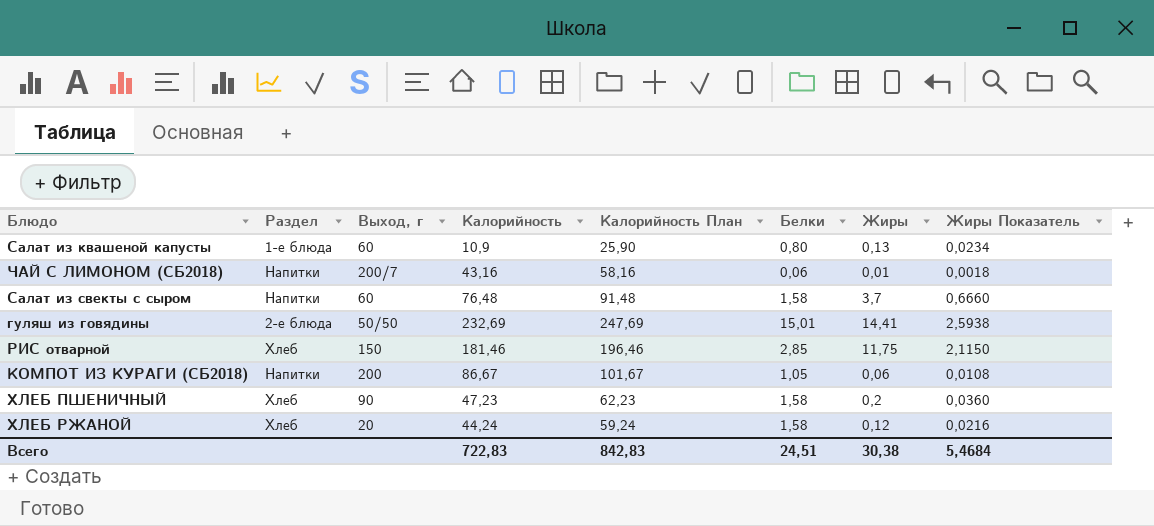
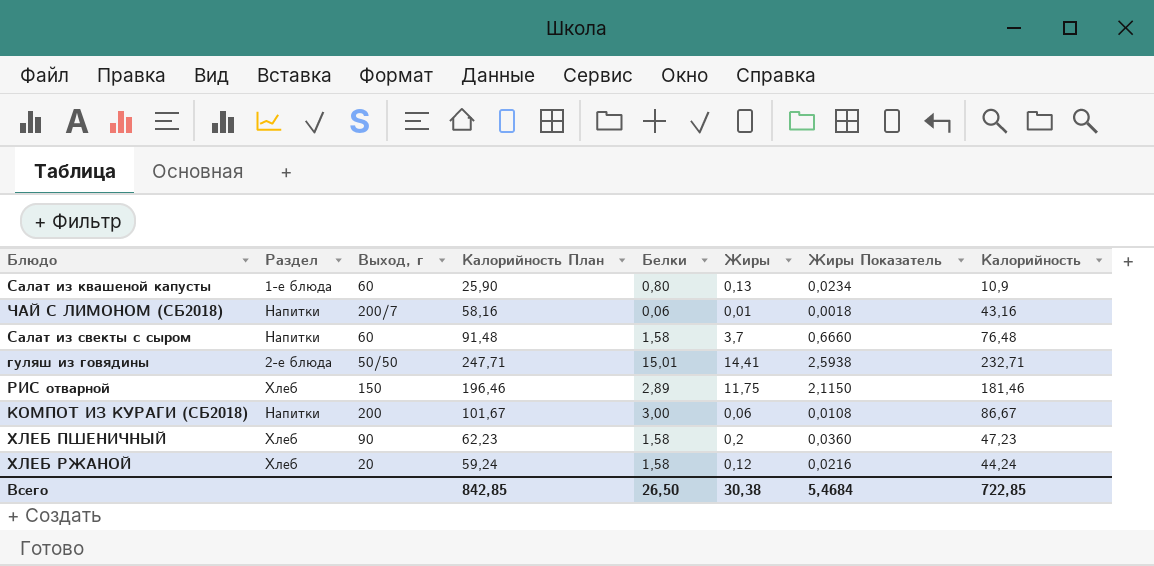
column Калорийность | position: 4 -> 8
гуляш из говядины | Калорийность План: 247,69 -> 247,71
гуляш из говядины | Калорийность: 232,69 -> 232,71
РИС отварной | Белки: 2,85 -> 2,89
КОМПОТ ИЗ КУРАГИ (СБ2018) | Белки: 1,05 -> 3,00
Всего | Калорийность План: 842,83 -> 842,85
Всего | Белки: 24,51 -> 26,50
Всего | Калорийность: 722,83 -> 722,85

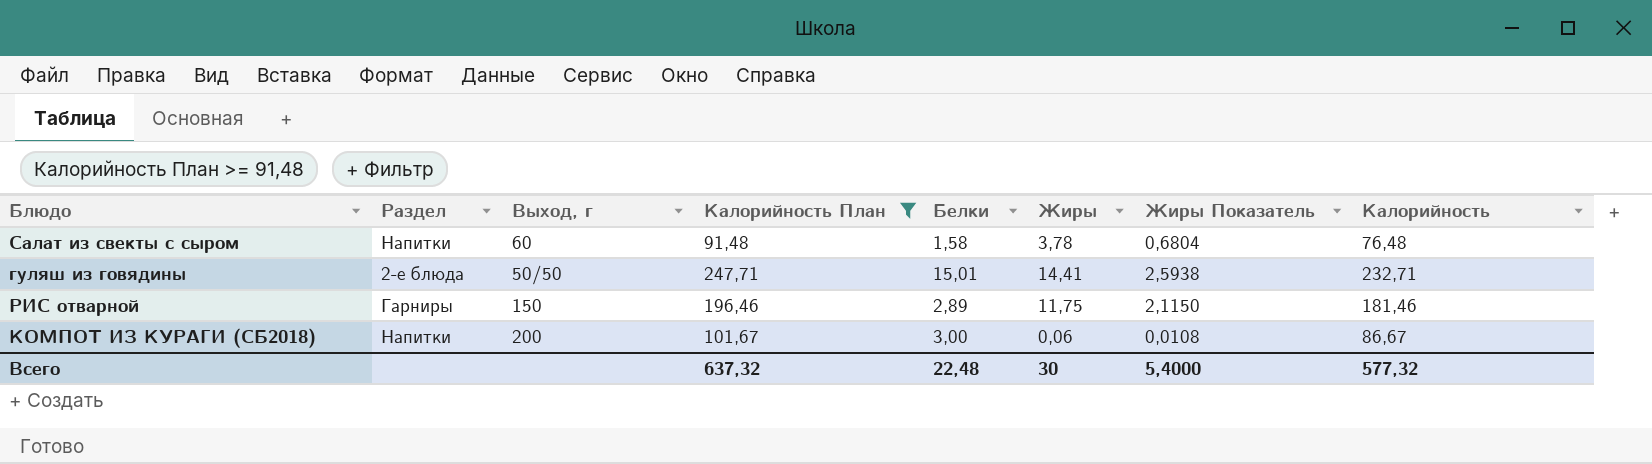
filter: none -> Калорийность План >= 91,48
Салат из свекты с сыром | Жиры: 3,7 -> 3,78
Салат из свекты с сыром | Жиры Показатель: 0,6660 -> 0,6804
РИС отварной | Раздел: Хлеб -> Гарниры
Всего | Калорийность План: 842,85 -> 637,32
Всего | Белки: 26,50 -> 22,48
Всего | Жиры: 30,38 -> 30
Всего | Жиры Показатель: 5,4684 -> 5,4000
Всего | Калорийность: 722,85 -> 577,32

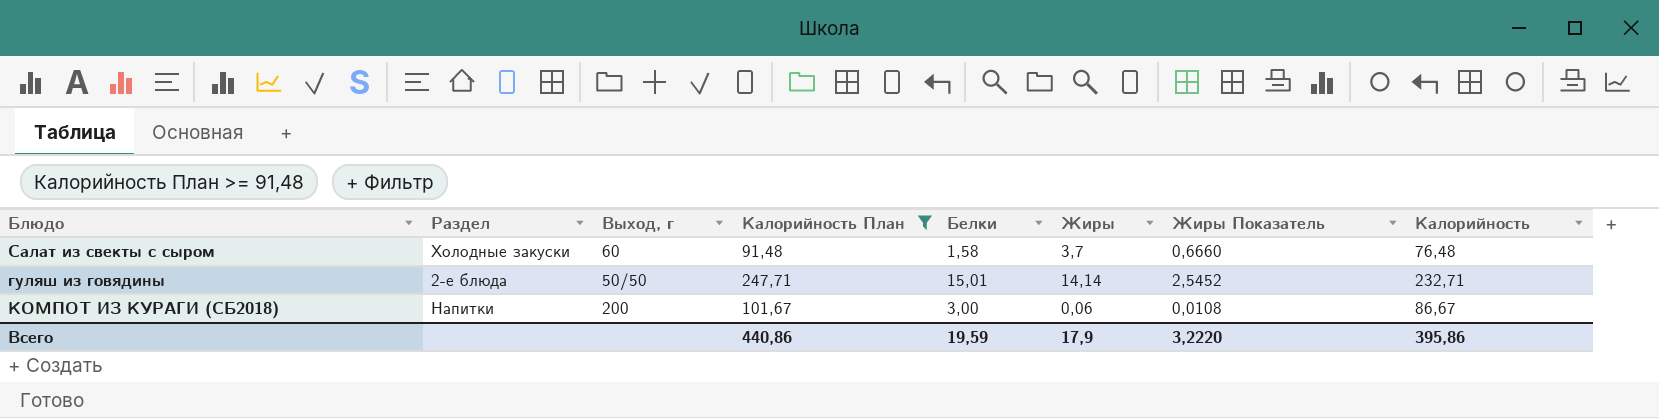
row РИС отварной: Гарниры | 150 | 196,46 | 2,89 | 11,75 | 2,1150 | 181,46 -> none
Салат из свекты с сыром | Раздел: Напитки -> Холодные закуски
Салат из свекты с сыром | Жиры: 3,78 -> 3,7
Салат из свекты с сыром | Жиры Показатель: 0,6804 -> 0,6660
гуляш из говядины | Жиры: 14,41 -> 14,14
гуляш из говядины | Жиры Показатель: 2,5938 -> 2,5452
Всего | Калорийность План: 637,32 -> 440,86
Всего | Белки: 22,48 -> 19,59
Всего | Жиры: 30 -> 17,9
Всего | Жиры Показатель: 5,4000 -> 3,2220
Всего | Калорийность: 577,32 -> 395,86

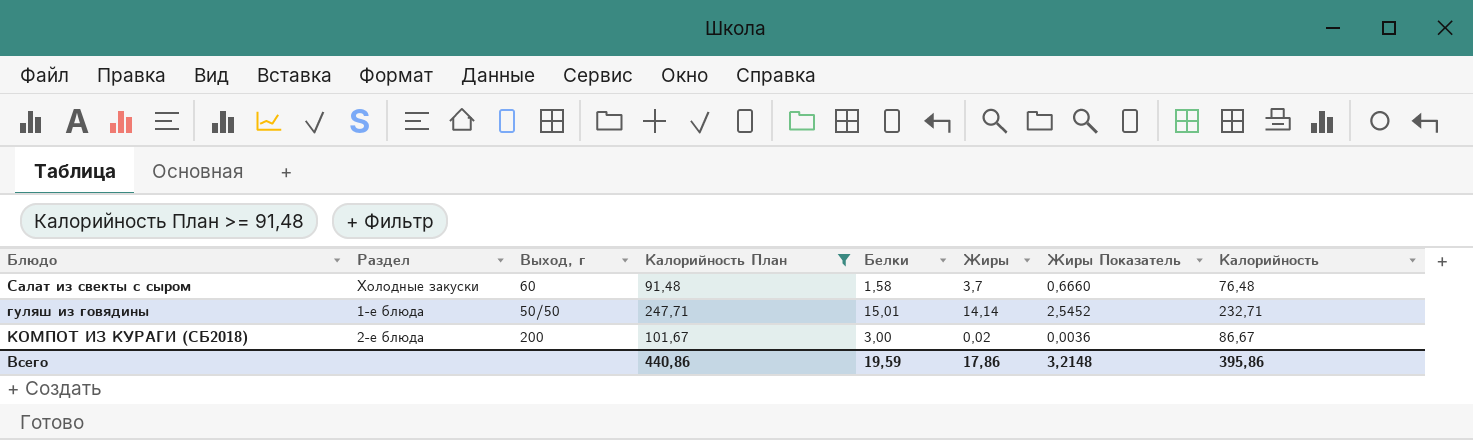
гуляш из говядины | Раздел: 2-е блюда -> 1-е блюда
КОМПОТ ИЗ КУРАГИ (СБ2018) | Раздел: Напитки -> 2-е блюда
КОМПОТ ИЗ КУРАГИ (СБ2018) | Жиры: 0,06 -> 0,02
КОМПОТ ИЗ КУРАГИ (СБ2018) | Жиры Показатель: 0,0108 -> 0,0036
Всего | Жиры: 17,9 -> 17,86
Всего | Жиры Показатель: 3,2220 -> 3,2148

